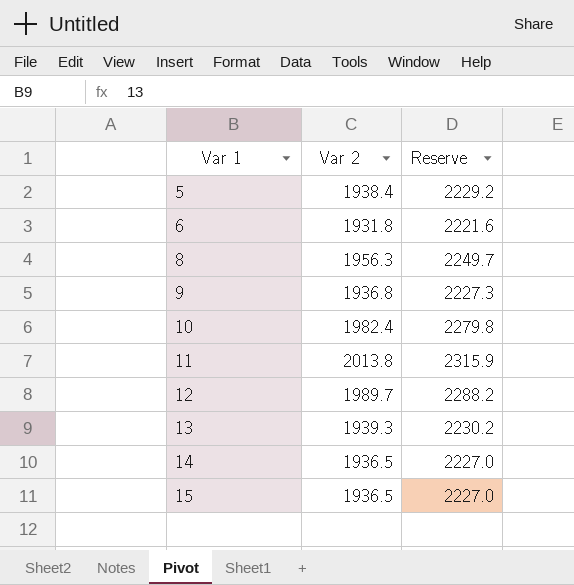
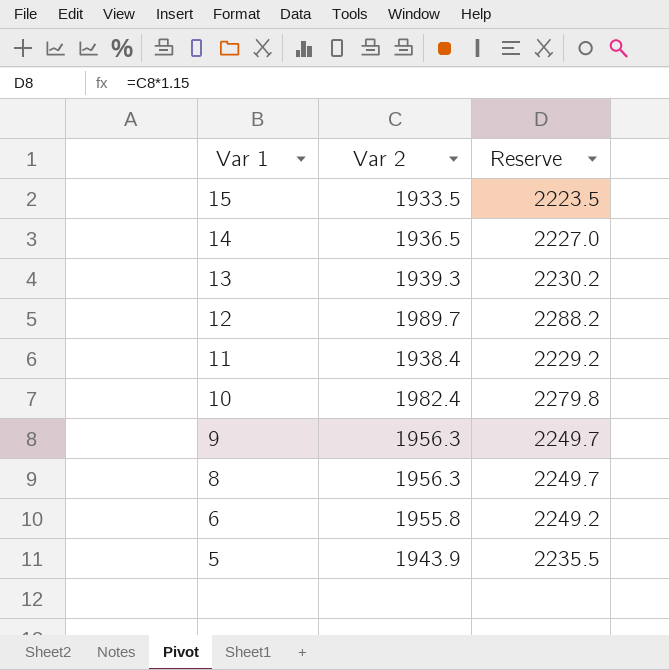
row order: Var 1 ascending -> Var 1 descending
15 | Var 2: 1936.5 -> 1933.5
15 | Reserve: 2227.0 -> 2223.5
11 | Var 2: 2013.8 -> 1938.4
11 | Reserve: 2315.9 -> 2229.2
9 | Var 2: 1936.8 -> 1956.3
9 | Reserve: 2227.3 -> 2249.7
6 | Var 2: 1931.8 -> 1955.8
6 | Reserve: 2221.6 -> 2249.2
5 | Var 2: 1938.4 -> 1943.9
5 | Reserve: 2229.2 -> 2235.5

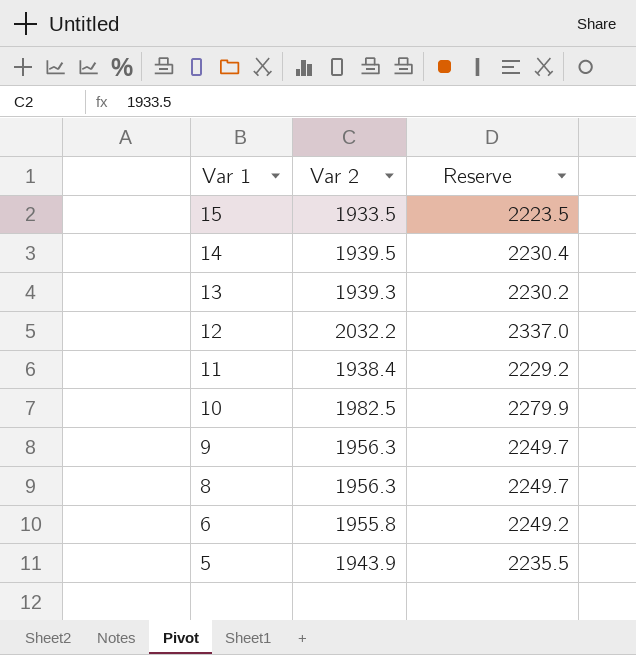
14 | Var 2: 1936.5 -> 1939.5
14 | Reserve: 2227.0 -> 2230.4
12 | Var 2: 1989.7 -> 2032.2
12 | Reserve: 2288.2 -> 2337.0
10 | Var 2: 1982.4 -> 1982.5
10 | Reserve: 2279.8 -> 2279.9

